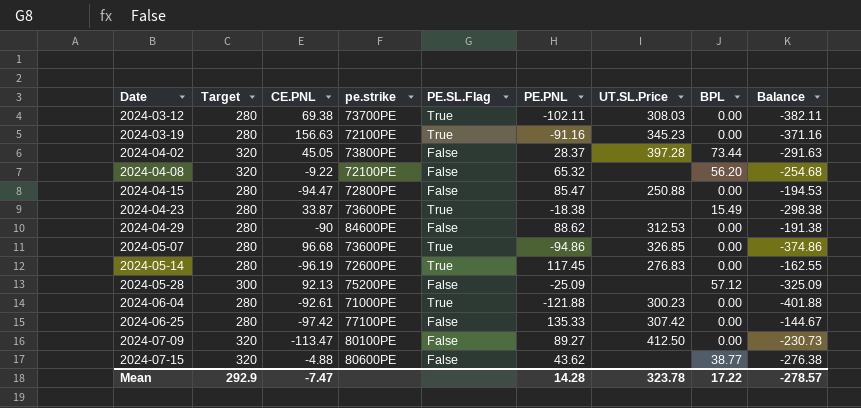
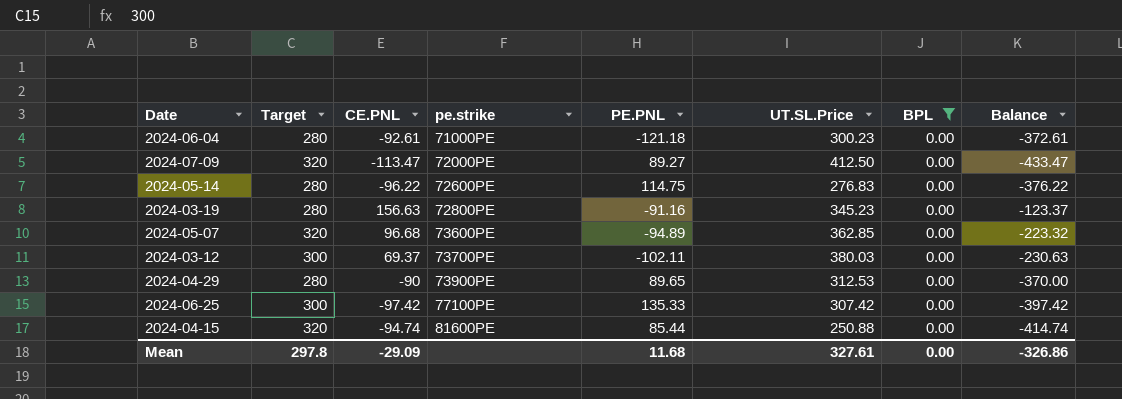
filter: none -> BPL = 0.00
row order: Date ascending -> pe.strike ascending
column PE.SL.Flag | position: 5 -> none
column Balance | formula: [PE.PNL] - [Target] -> [CE.PNL] - [Target]
2024-06-04 | PE.PNL: -121.88 -> -121.18
2024-07-09 | pe.strike: 80100PE -> 72000PE
2024-05-14 | CE.PNL: -96.19 -> -96.22
2024-05-14 | PE.PNL: 117.45 -> 114.75
2024-03-19 | pe.strike: 72100PE -> 72800PE
2024-05-07 | Target: 280 -> 320
2024-05-07 | PE.PNL: -94.86 -> -94.89
2024-05-07 | UT.SL.Price: 326.85 -> 362.85
2024-03-12 | Target: 280 -> 300
2024-03-12 | CE.PNL: 69.38 -> 69.37
2024-03-12 | UT.SL.Price: 308.03 -> 380.03
2024-04-29 | pe.strike: 84600PE -> 73900PE
2024-04-29 | PE.PNL: 88.62 -> 89.65
2024-06-25 | Target: 280 -> 300
2024-04-15 | Target: 280 -> 320
2024-04-15 | CE.PNL: -94.47 -> -94.74
2024-04-15 | pe.strike: 72800PE -> 81600PE
2024-04-15 | PE.PNL: 85.47 -> 85.44
Mean | Target: 292.9 -> 297.8
Mean | CE.PNL: -7.47 -> -29.09
Mean | PE.PNL: 14.28 -> 11.68
Mean | UT.SL.Price: 323.78 -> 327.61
Mean | BPL: 17.22 -> 0.00
Mean | Balance: -278.57 -> -326.86

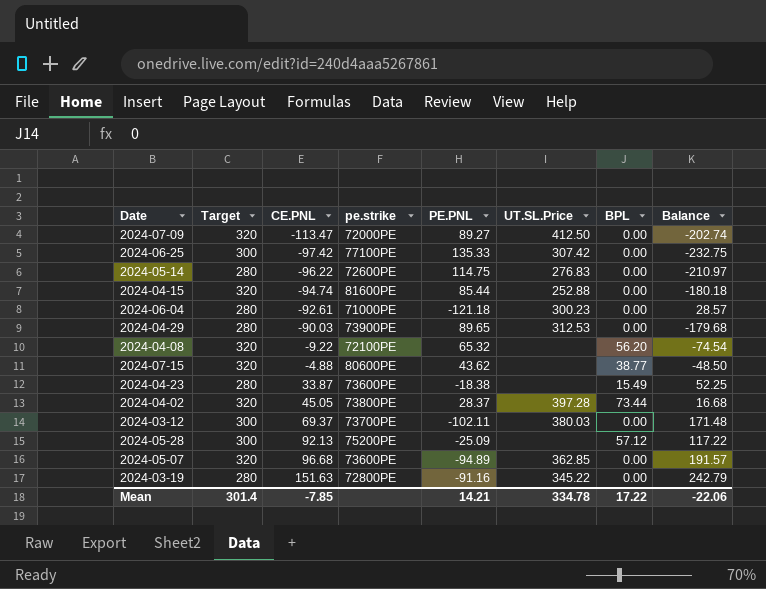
filter: BPL = 0.00 -> none
row order: pe.strike ascending -> CE.PNL ascending
column Balance | formula: [CE.PNL] - [Target] -> [CE.PNL] - [PE.PNL]
2024-04-15 | UT.SL.Price: 250.88 -> 252.88
2024-04-29 | CE.PNL: -90 -> -90.03
2024-03-19 | CE.PNL: 156.63 -> 151.63
2024-03-19 | UT.SL.Price: 345.23 -> 345.22
Mean | Target: 297.8 -> 301.4
Mean | CE.PNL: -29.09 -> -7.85
Mean | PE.PNL: 11.68 -> 14.21
Mean | UT.SL.Price: 327.61 -> 334.78
Mean | BPL: 0.00 -> 17.22
Mean | Balance: -326.86 -> -22.06

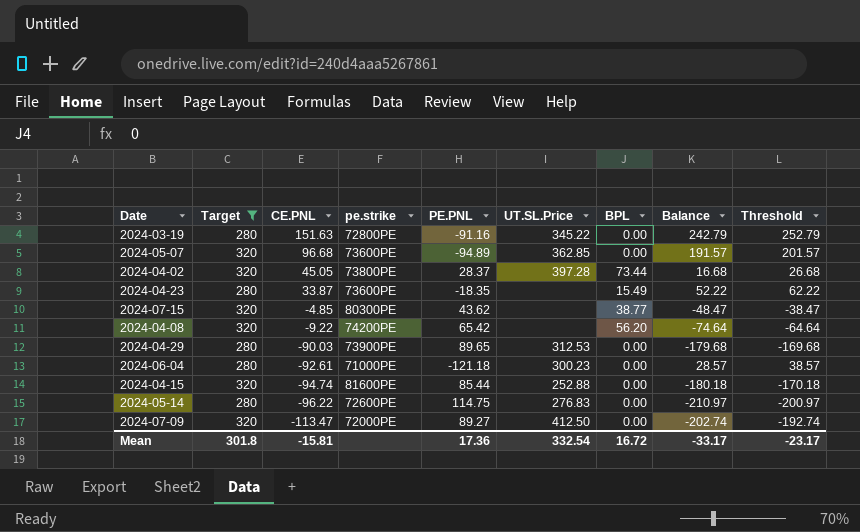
filter: none -> Target != 300
row order: CE.PNL ascending -> CE.PNL descending
column Threshold | formula: none -> [Balance] + 10
2024-04-23 | PE.PNL: -18.38 -> -18.35
2024-04-23 | Balance: 52.25 -> 52.22
2024-07-15 | CE.PNL: -4.88 -> -4.85
2024-07-15 | pe.strike: 80600PE -> 80300PE
2024-07-15 | Balance: -48.50 -> -48.47
2024-04-08 | pe.strike: 72100PE -> 74200PE
2024-04-08 | PE.PNL: 65.32 -> 65.42
2024-04-08 | Balance: -74.54 -> -74.64
Mean | Target: 301.4 -> 301.8
Mean | CE.PNL: -7.85 -> -15.81
Mean | PE.PNL: 14.21 -> 17.36
Mean | UT.SL.Price: 334.78 -> 332.54
Mean | BPL: 17.22 -> 16.72
Mean | Balance: -22.06 -> -33.17

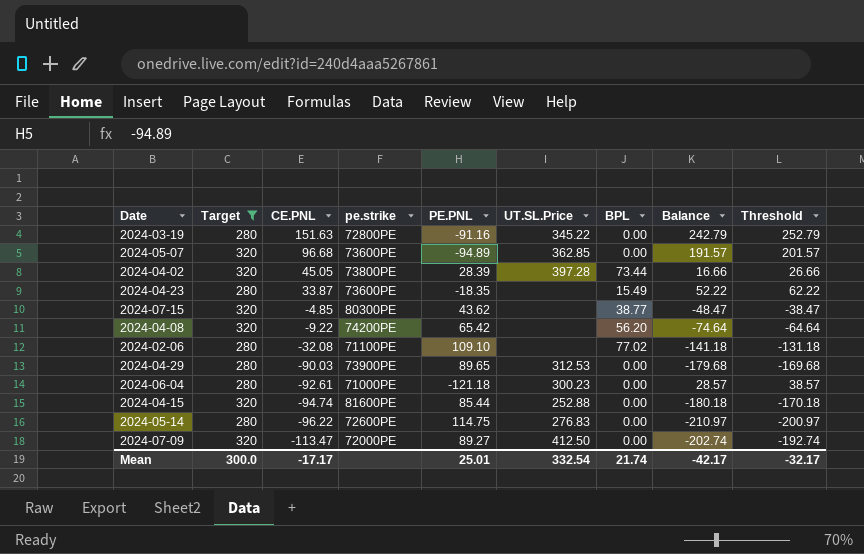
2024-04-02 | PE.PNL: 28.37 -> 28.39
2024-04-02 | Balance: 16.68 -> 16.66
2024-04-02 | Threshold: 26.68 -> 26.66
row 2024-02-06: none -> 280 | -32.08 | 71100PE | 109.10 | none | 77.02 | -141.18 | -131.18
Mean | Target: 301.8 -> 300.0
Mean | CE.PNL: -15.81 -> -17.17
Mean | PE.PNL: 17.36 -> 25.01
Mean | BPL: 16.72 -> 21.74
Mean | Balance: -33.17 -> -42.17
Mean | Threshold: -23.17 -> -32.17

